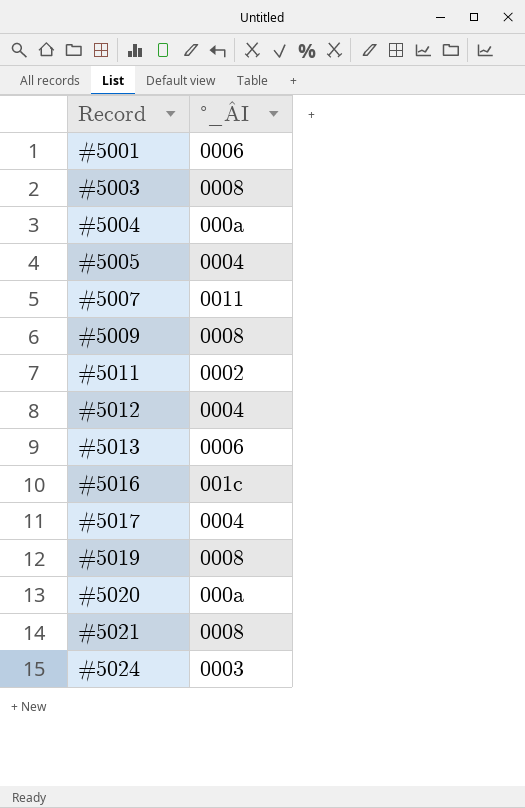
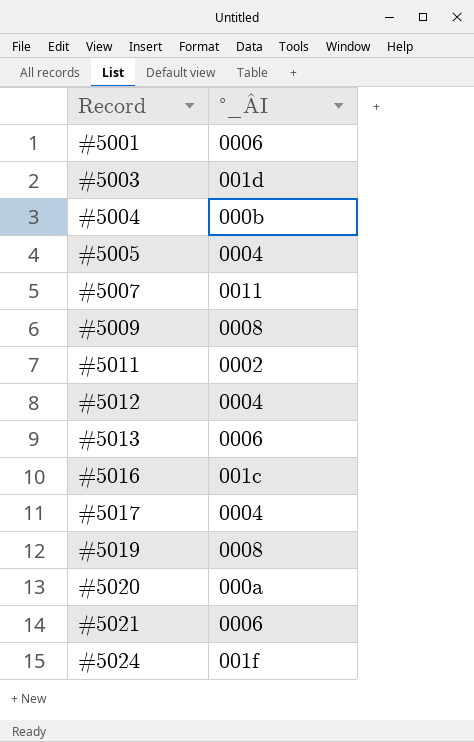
#5003 | °_ÂI: 0008 -> 001d
#5004 | °_ÂI: 000a -> 000b
#5021 | °_ÂI: 0008 -> 0006
#5024 | °_ÂI: 0003 -> 001f

